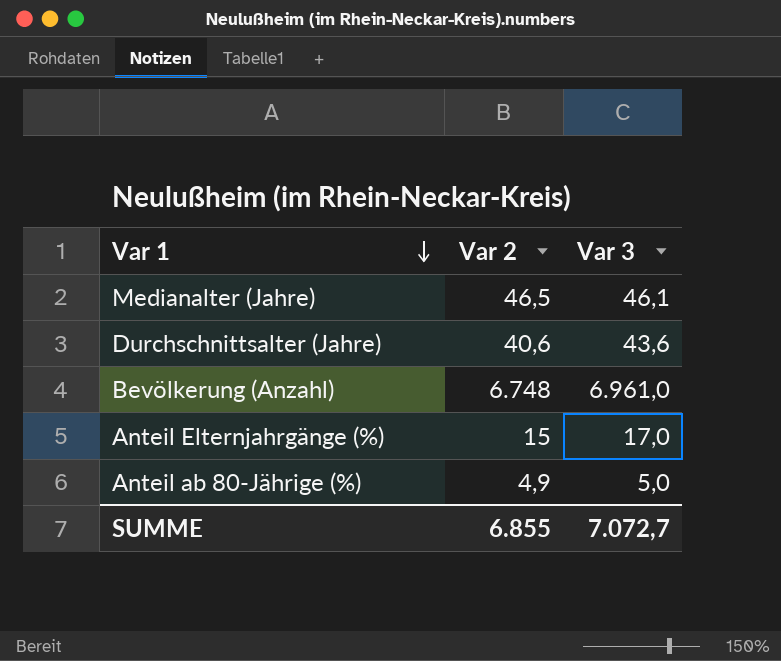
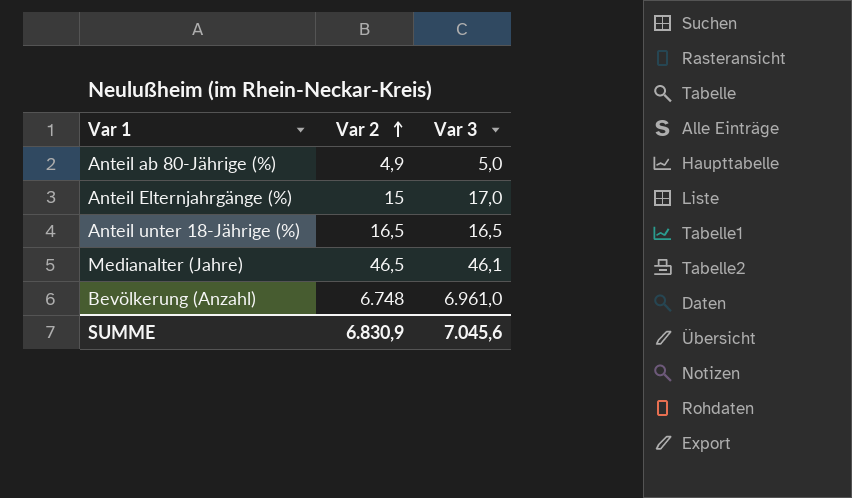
row order: Var 1 descending -> Var 2 ascending
row Durchschnittsalter (Jahre): 40,6 | 43,6 -> none
row Anteil unter 18-Jährige (%): none -> 16,5 | 16,5
SUMME | Var 2: 6.855 -> 6.830,9
SUMME | Var 3: 7.072,7 -> 7.045,6

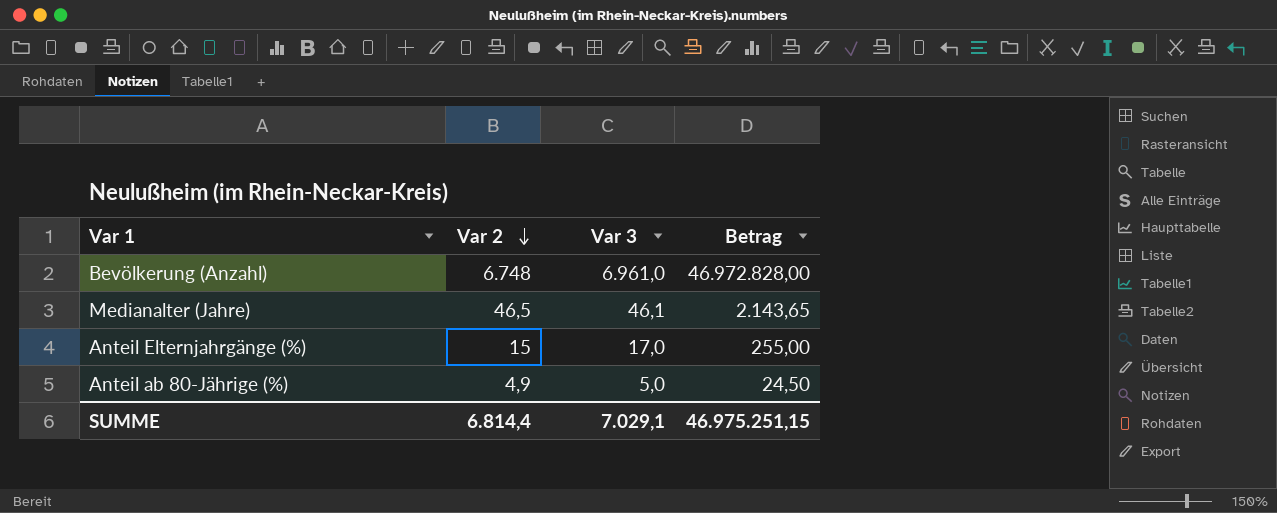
row order: Var 2 ascending -> Var 2 descending
column Betrag | formula: none -> [Var 2] * [Var 3]
row Anteil unter 18-Jährige (%): 16,5 | 16,5 -> none
SUMME | Var 2: 6.830,9 -> 6.814,4
SUMME | Var 3: 7.045,6 -> 7.029,1

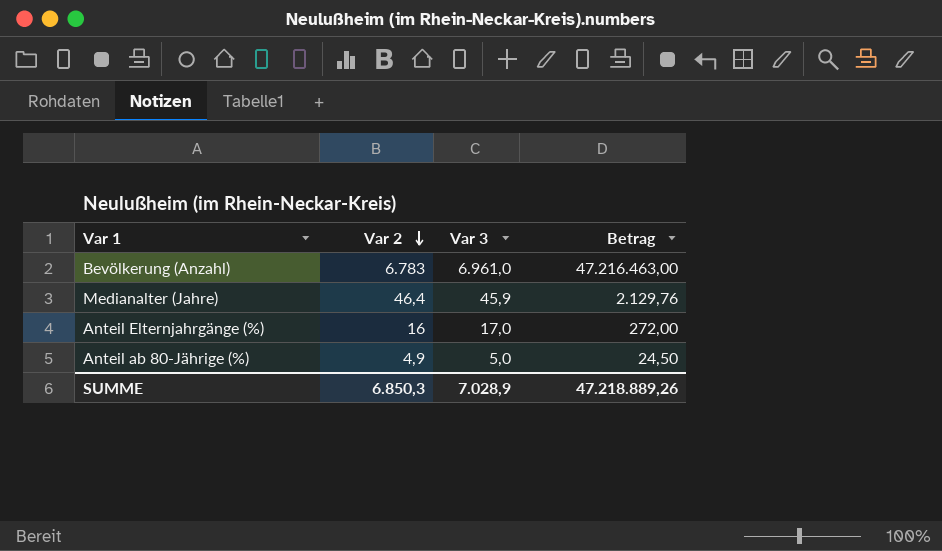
Bevölkerung (Anzahl) | Var 2: 6.748 -> 6.783
Bevölkerung (Anzahl) | Betrag: 46.972.828,00 -> 47.216.463,00
Medianalter (Jahre) | Var 2: 46,5 -> 46,4
Medianalter (Jahre) | Var 3: 46,1 -> 45,9
Medianalter (Jahre) | Betrag: 2.143,65 -> 2.129,76
Anteil Elternjahrgänge (%) | Var 2: 15 -> 16
Anteil Elternjahrgänge (%) | Betrag: 255,00 -> 272,00
SUMME | Var 2: 6.814,4 -> 6.850,3
SUMME | Var 3: 7.029,1 -> 7.028,9
SUMME | Betrag: 46.975.251,15 -> 47.218.889,26

